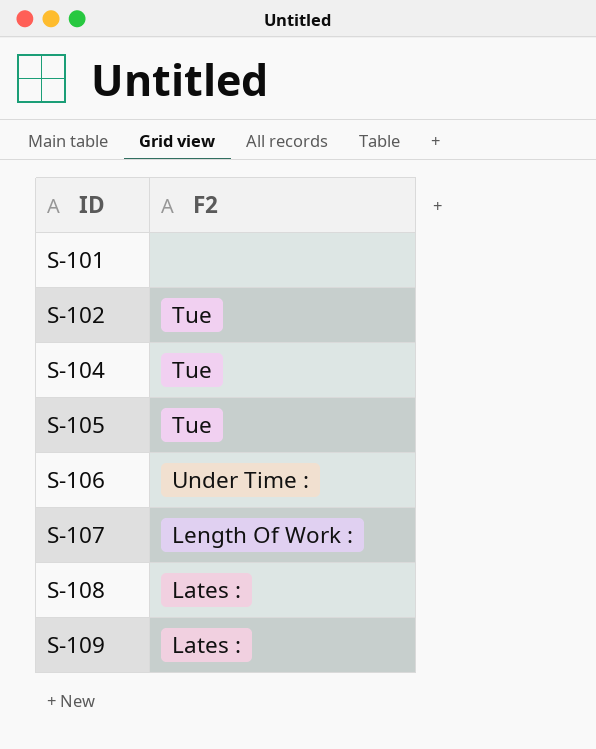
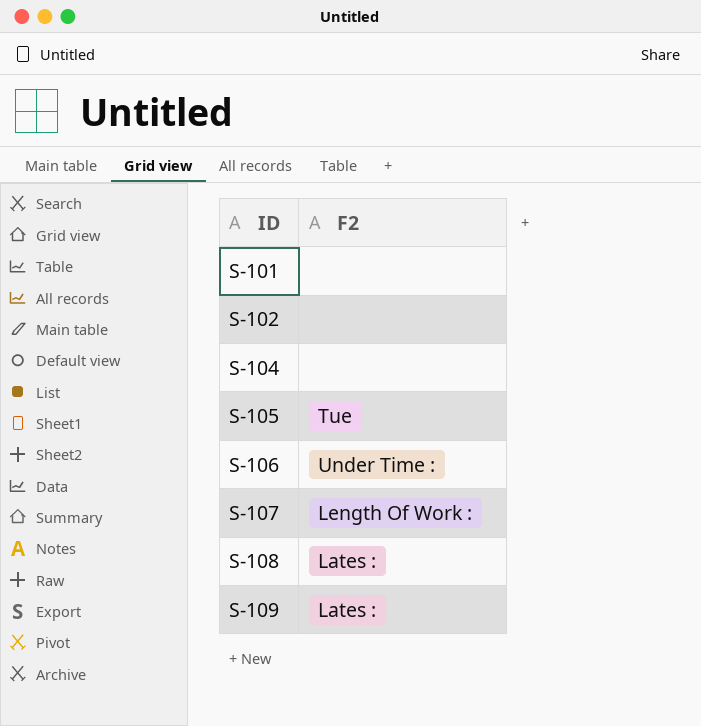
S-102 | F2: Tue -> none
S-104 | F2: Tue -> none

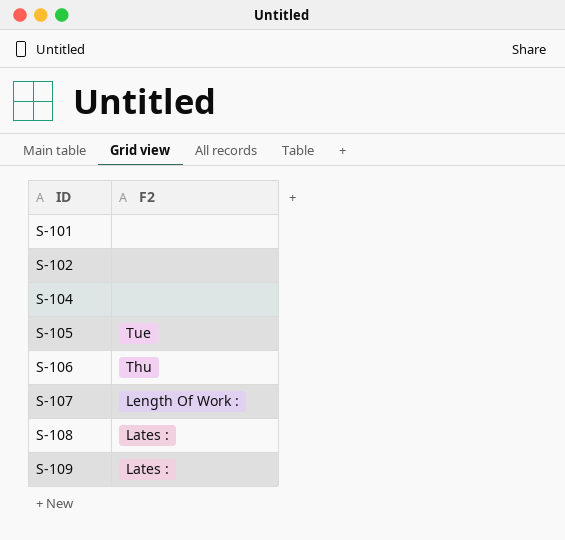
S-106 | F2: Under Time : -> Thu

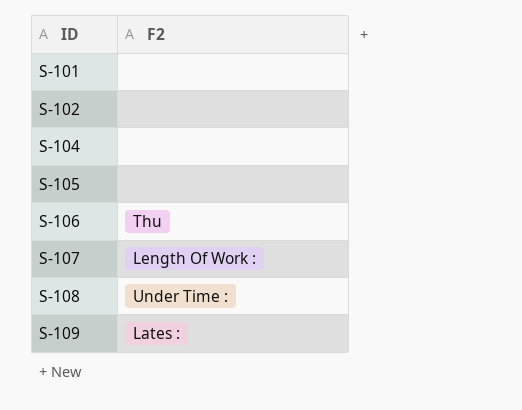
S-105 | F2: Tue -> none
S-108 | F2: Lates : -> Under Time :

